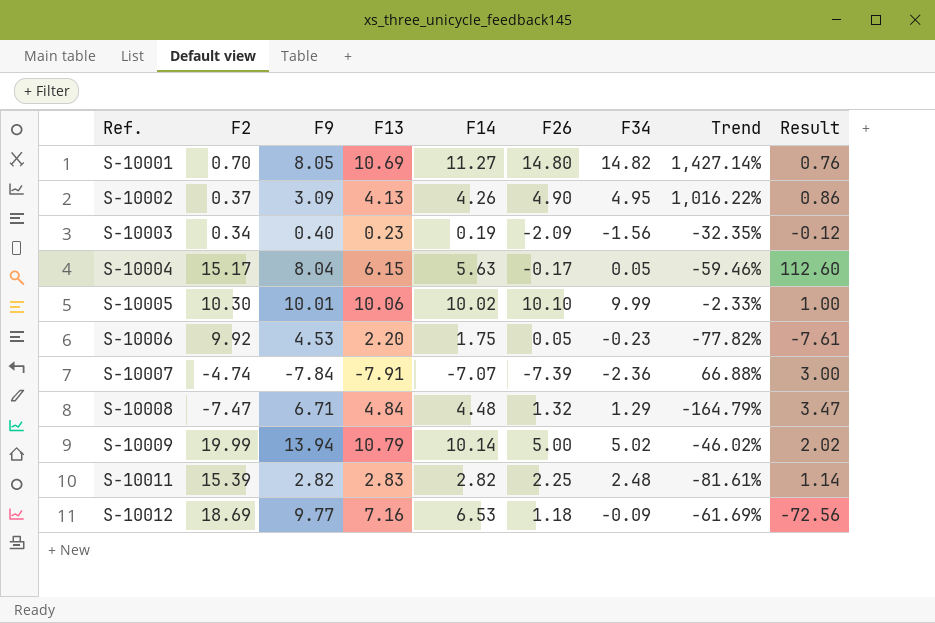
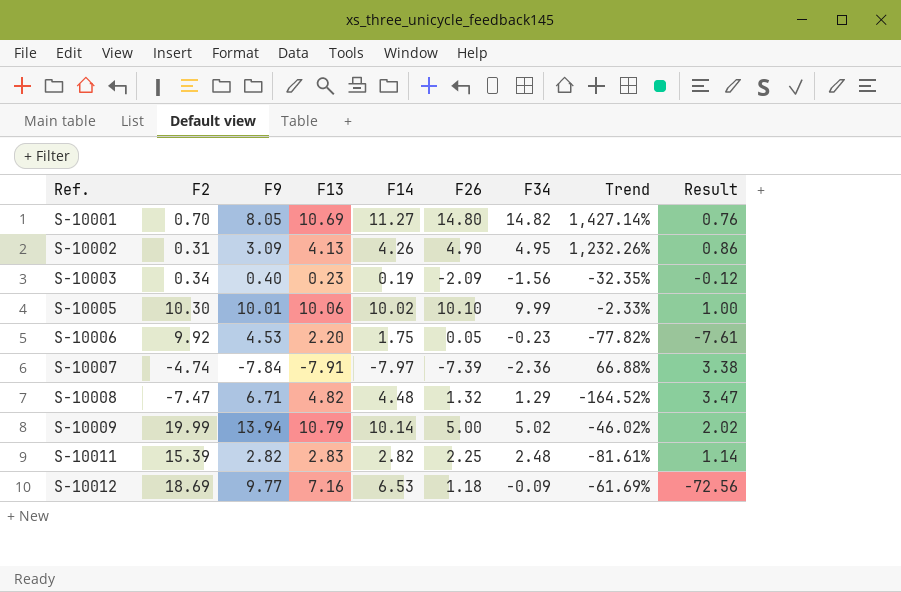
row S-10004: 15.17 | 8.04 | 6.15 | 5.63 | -0.17 | 0.05 | -59.46% | 112.60 -> none
S-10002 | F2: 0.37 -> 0.31
S-10002 | Trend: 1,016.22% -> 1,232.26%
S-10007 | F14: -7.07 -> -7.97
S-10007 | Result: 3.00 -> 3.38
S-10008 | F13: 4.84 -> 4.82
S-10008 | Trend: -164.79% -> -164.52%

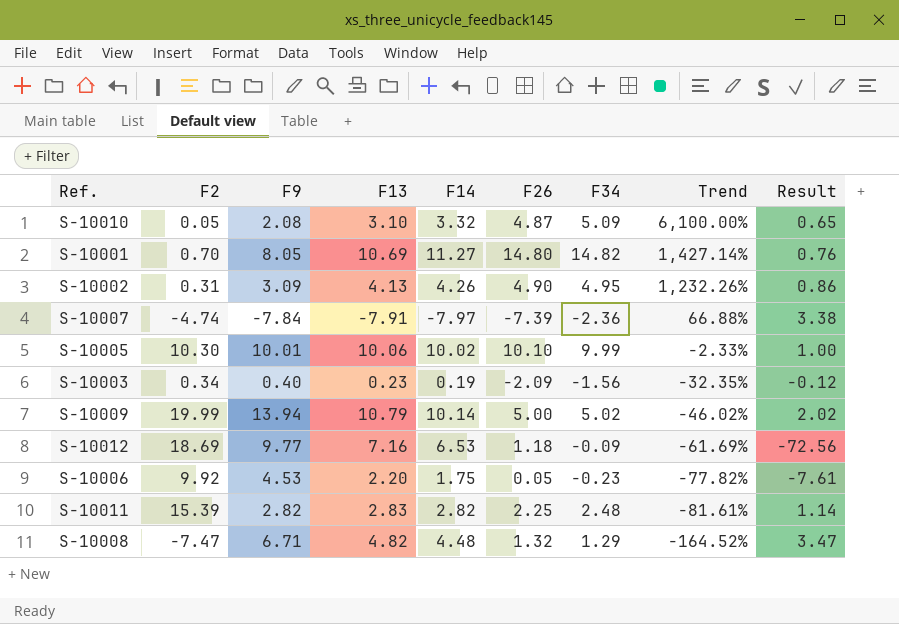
row order: Ref. ascending -> Trend descending
row S-10010: none -> 0.05 | 2.08 | 3.10 | 3.32 | 4.87 | 5.09 | 6,100.00% | 0.65

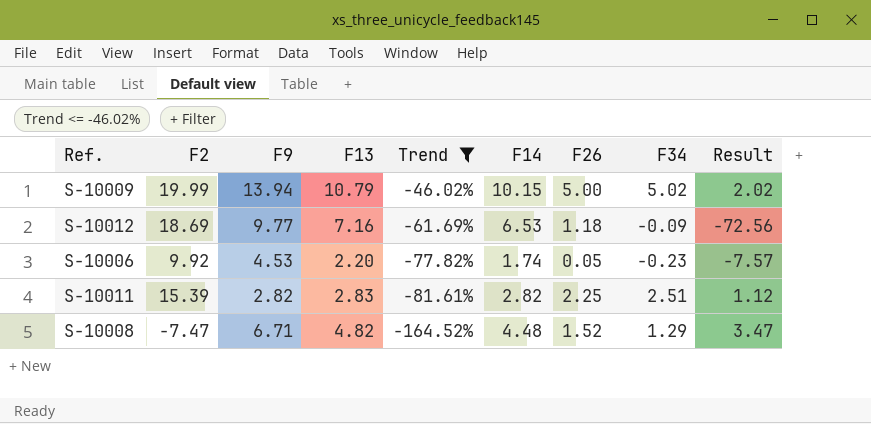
filter: none -> Trend <= -46.02%
column Trend | position: 8 -> 5
S-10009 | F14: 10.14 -> 10.15
S-10006 | F14: 1.75 -> 1.74
S-10006 | Result: -7.61 -> -7.57
S-10011 | F34: 2.48 -> 2.51
S-10011 | Result: 1.14 -> 1.12
S-10008 | F26: 1.32 -> 1.52

